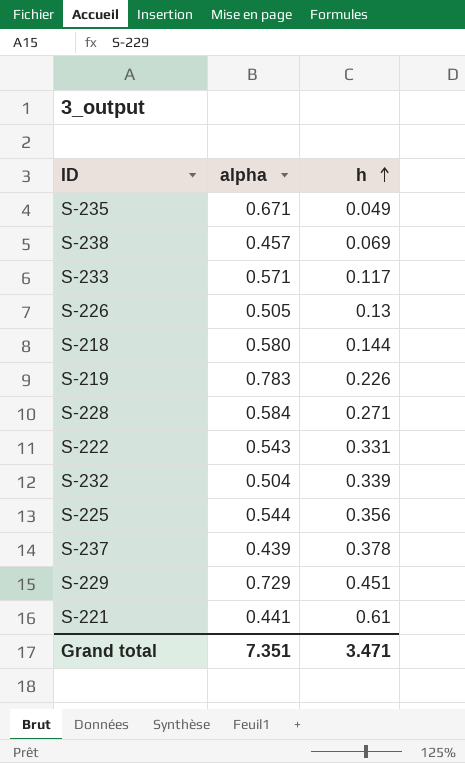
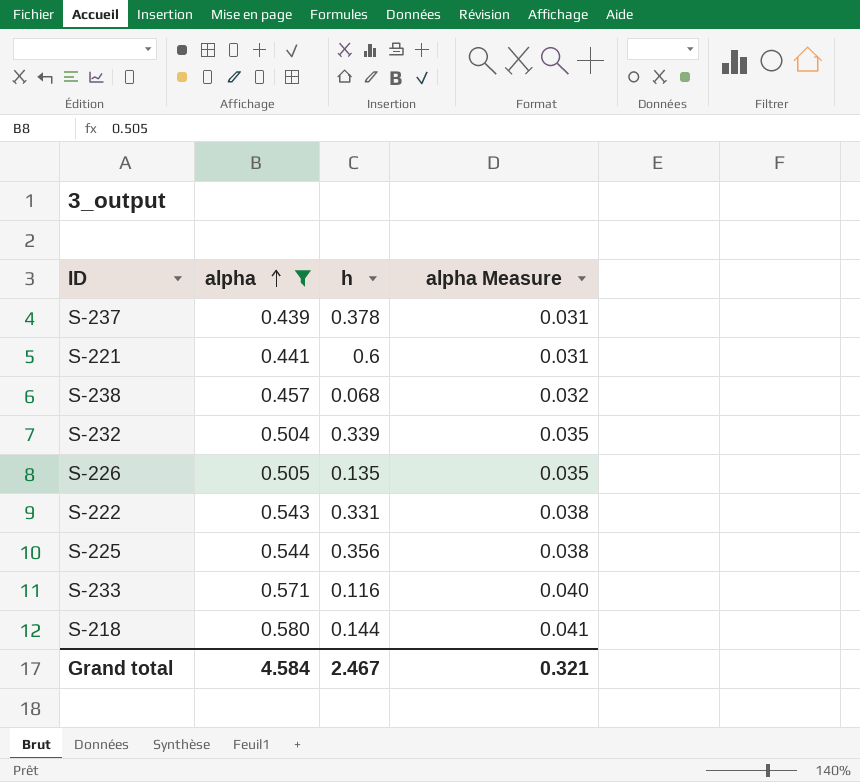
filter: none -> alpha <= 0.580
row order: h ascending -> alpha ascending
column alpha Measure | formula: none -> [alpha] * 0.07
S-221 | h: 0.61 -> 0.6
S-238 | h: 0.069 -> 0.068
S-226 | h: 0.13 -> 0.135
S-233 | h: 0.117 -> 0.116
Grand total | alpha: 7.351 -> 4.584
Grand total | h: 3.471 -> 2.467

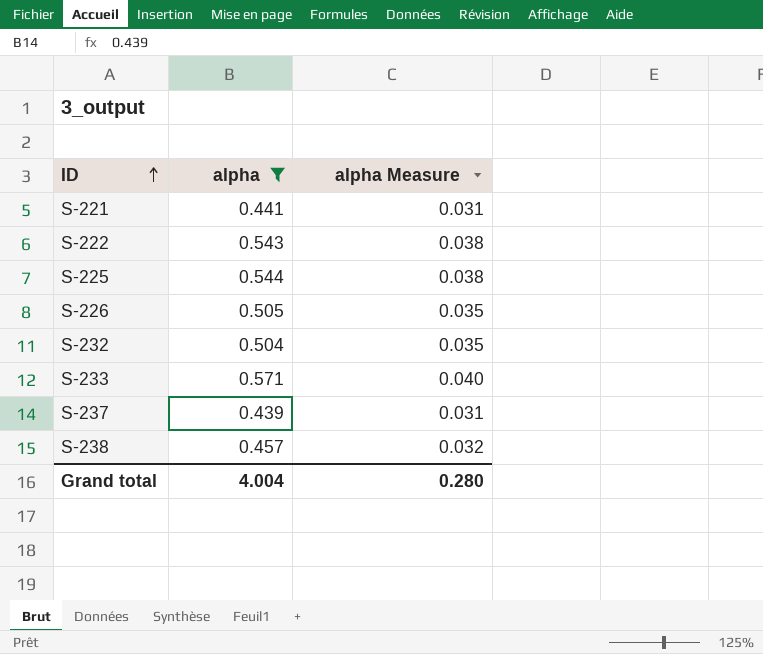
row order: alpha ascending -> ID ascending
column h | position: 3 -> none
row S-218: 0.580 | 0.144 | 0.041 -> none
Grand total | alpha: 4.584 -> 4.004
Grand total | alpha Measure: 0.321 -> 0.280

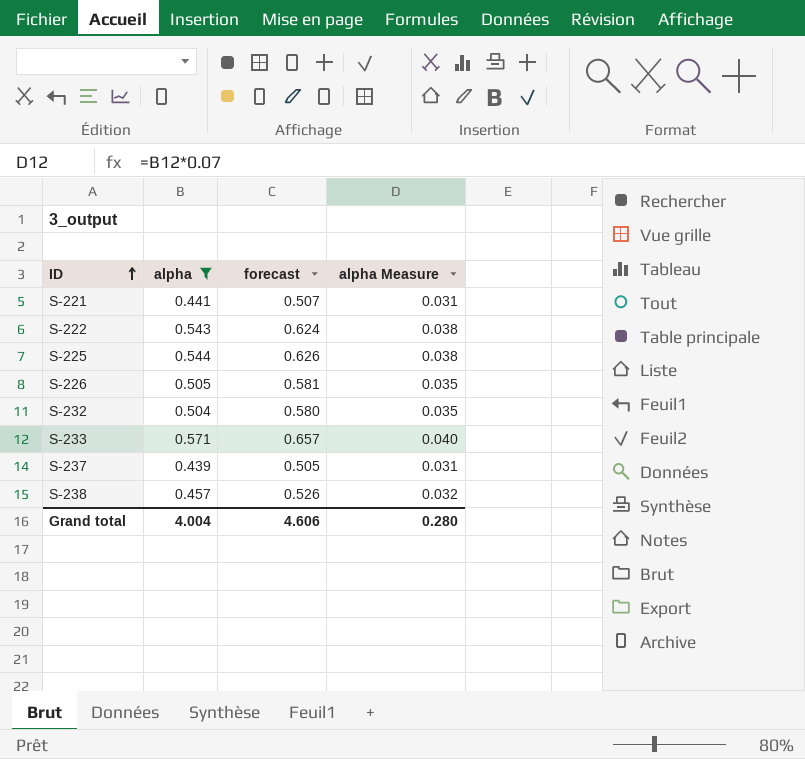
column forecast | formula: none -> [alpha] * 1.15

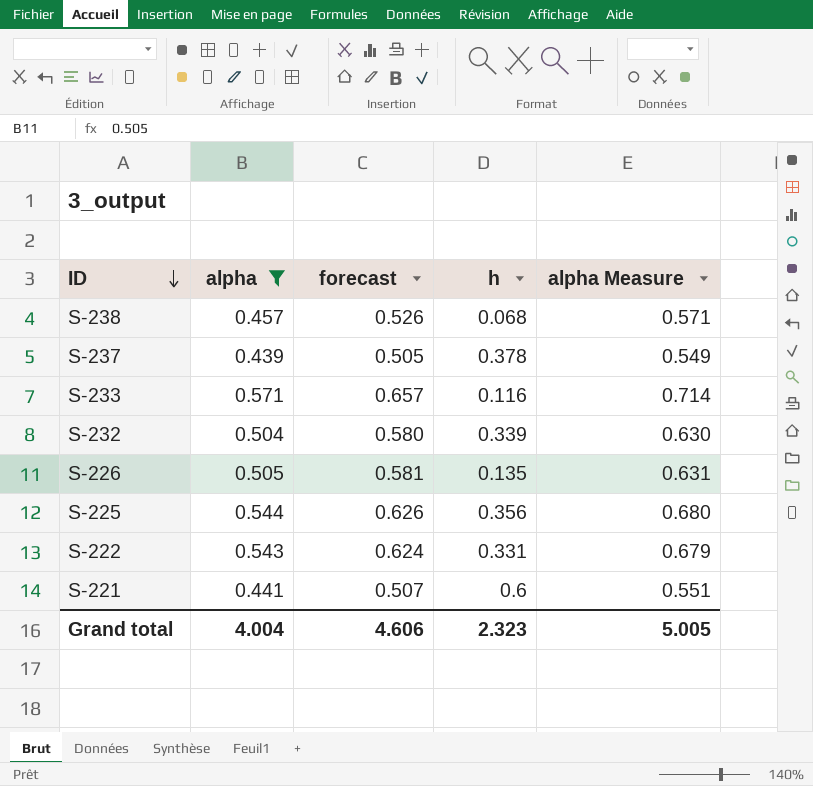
row order: ID ascending -> ID descending
column h | position: none -> 4
column alpha Measure | formula: [alpha] * 0.07 -> [alpha] * 1.25
Grand total | alpha Measure: 0.280 -> 5.005

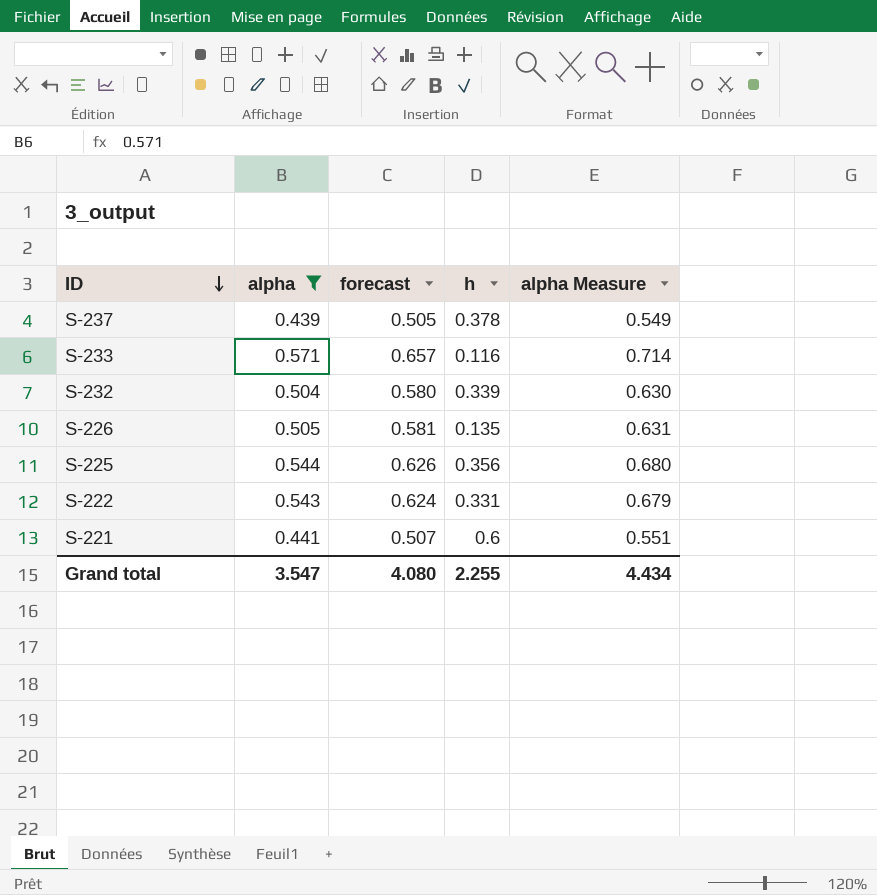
row S-238: 0.457 | 0.526 | 0.068 | 0.571 -> none
Grand total | alpha: 4.004 -> 3.547
Grand total | forecast: 4.606 -> 4.080
Grand total | h: 2.323 -> 2.255
Grand total | alpha Measure: 5.005 -> 4.434

